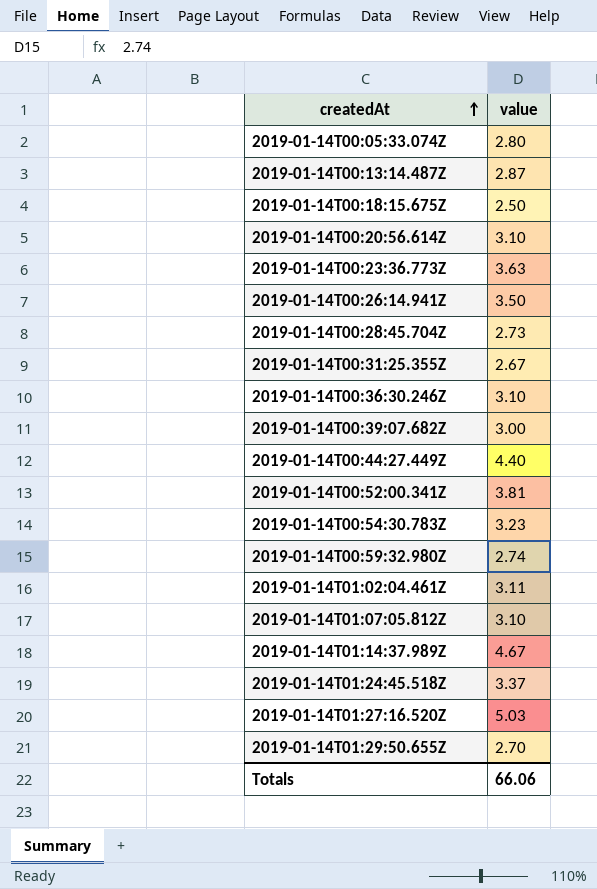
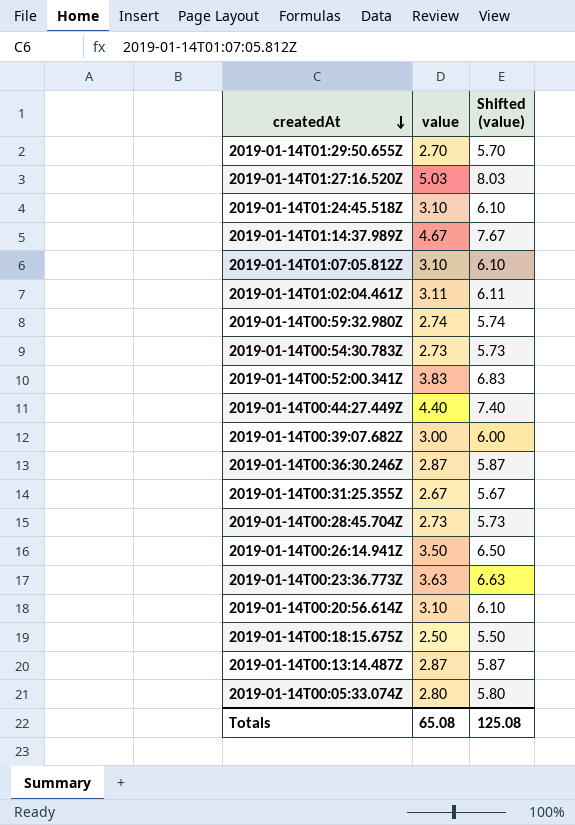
row order: createdAt ascending -> createdAt descending
column Shifted (value) | formula: none -> [value] + 3
2019-01-14T01:24:45.518Z | value: 3.37 -> 3.10
2019-01-14T00:54:30.783Z | value: 3.23 -> 2.73
2019-01-14T00:52:00.341Z | value: 3.81 -> 3.83
2019-01-14T00:36:30.246Z | value: 3.10 -> 2.87
Totals | value: 66.06 -> 65.08

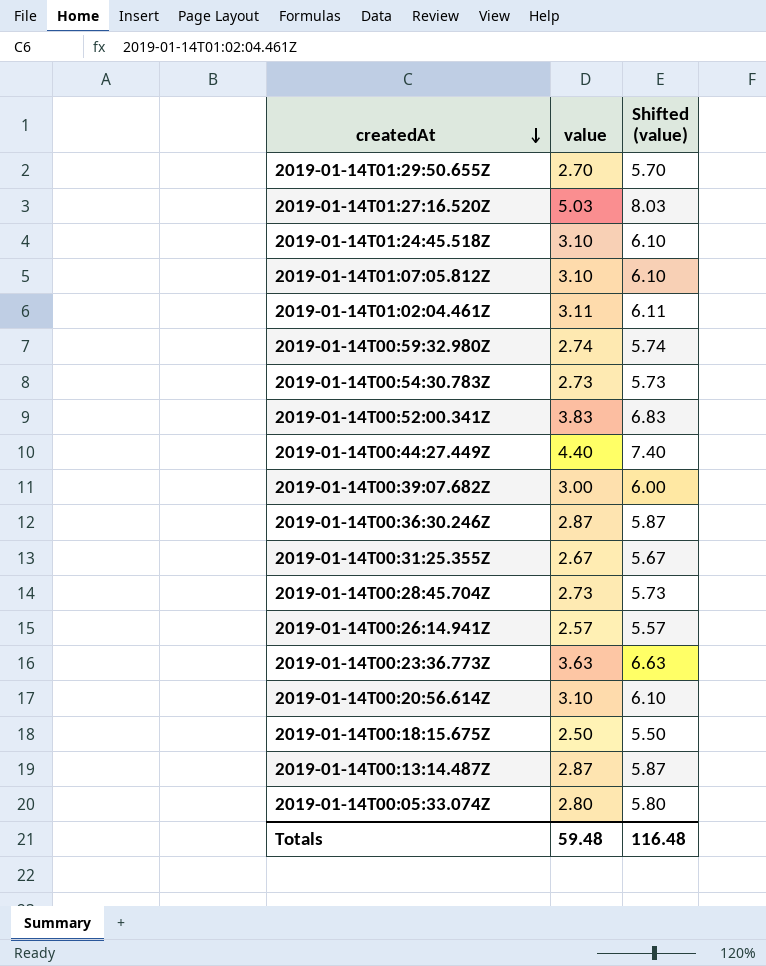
row 2019-01-14T01:14:37.989Z: 4.67 | 7.67 -> none
2019-01-14T00:26:14.941Z | value: 3.50 -> 2.57
2019-01-14T00:26:14.941Z | Shifted (value): 6.50 -> 5.57
Totals | value: 65.08 -> 59.48
Totals | Shifted (value): 125.08 -> 116.48

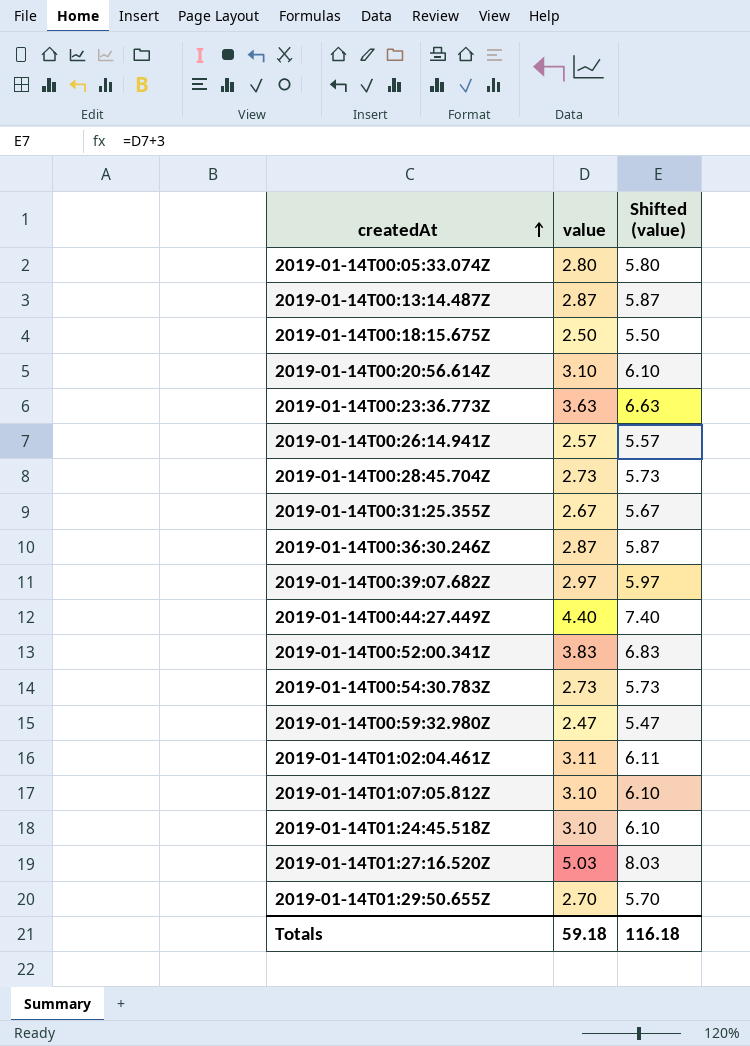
row order: createdAt descending -> createdAt ascending
2019-01-14T00:39:07.682Z | value: 3.00 -> 2.97
2019-01-14T00:39:07.682Z | Shifted (value): 6.00 -> 5.97
2019-01-14T00:59:32.980Z | value: 2.74 -> 2.47
2019-01-14T00:59:32.980Z | Shifted (value): 5.74 -> 5.47
Totals | value: 59.48 -> 59.18
Totals | Shifted (value): 116.48 -> 116.18

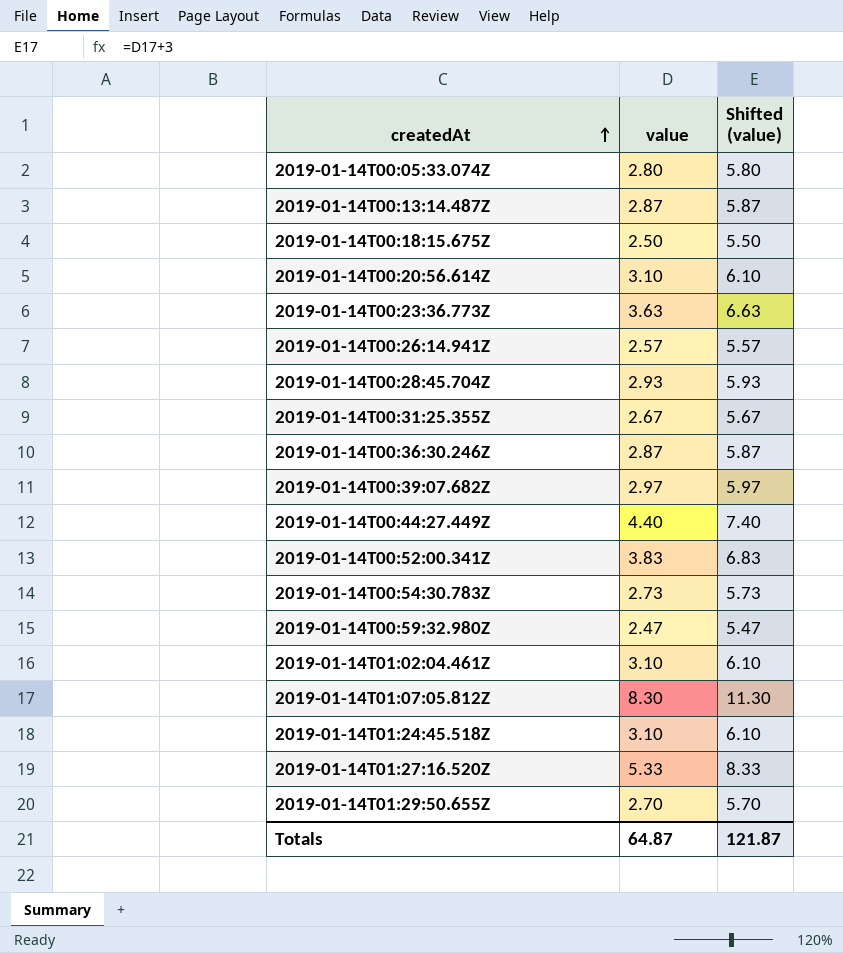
2019-01-14T00:28:45.704Z | value: 2.73 -> 2.93
2019-01-14T00:28:45.704Z | Shifted (value): 5.73 -> 5.93
2019-01-14T01:02:04.461Z | value: 3.11 -> 3.10
2019-01-14T01:02:04.461Z | Shifted (value): 6.11 -> 6.10
2019-01-14T01:07:05.812Z | value: 3.10 -> 8.30
2019-01-14T01:07:05.812Z | Shifted (value): 6.10 -> 11.30
2019-01-14T01:27:16.520Z | value: 5.03 -> 5.33
2019-01-14T01:27:16.520Z | Shifted (value): 8.03 -> 8.33
Totals | value: 59.18 -> 64.87
Totals | Shifted (value): 116.18 -> 121.87

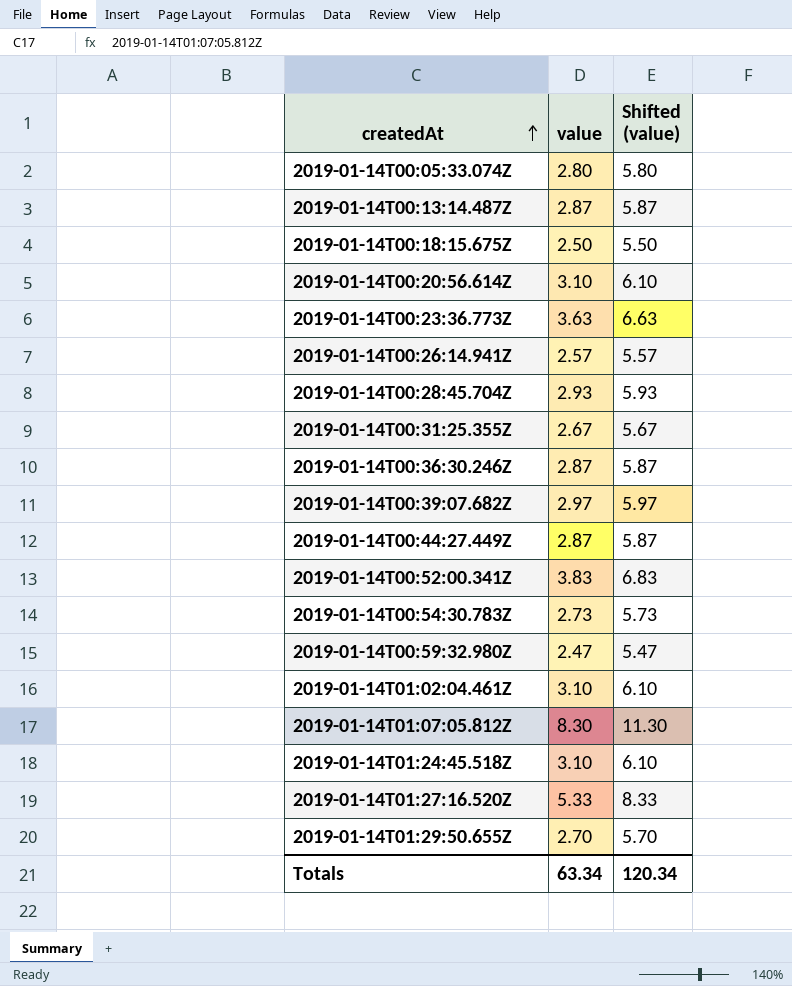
2019-01-14T00:44:27.449Z | value: 4.40 -> 2.87
2019-01-14T00:44:27.449Z | Shifted (value): 7.40 -> 5.87
Totals | value: 64.87 -> 63.34
Totals | Shifted (value): 121.87 -> 120.34

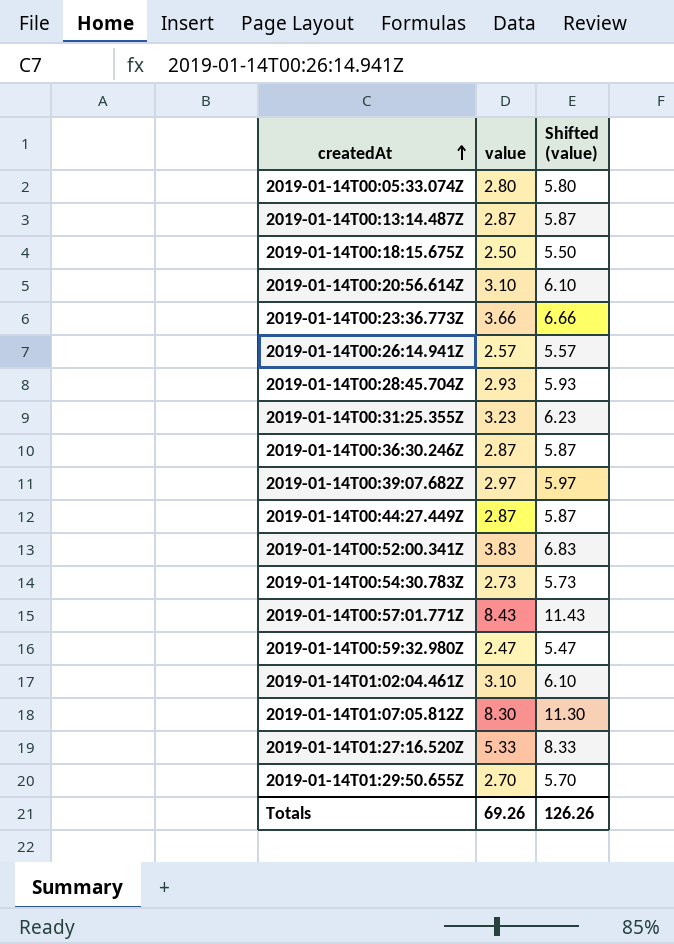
row 2019-01-14T01:24:45.518Z: 3.10 | 6.10 -> none
2019-01-14T00:23:36.773Z | value: 3.63 -> 3.66
2019-01-14T00:23:36.773Z | Shifted (value): 6.63 -> 6.66
2019-01-14T00:31:25.355Z | value: 2.67 -> 3.23
2019-01-14T00:31:25.355Z | Shifted (value): 5.67 -> 6.23
row 2019-01-14T00:57:01.771Z: none -> 8.43 | 11.43
Totals | value: 63.34 -> 69.26
Totals | Shifted (value): 120.34 -> 126.26

